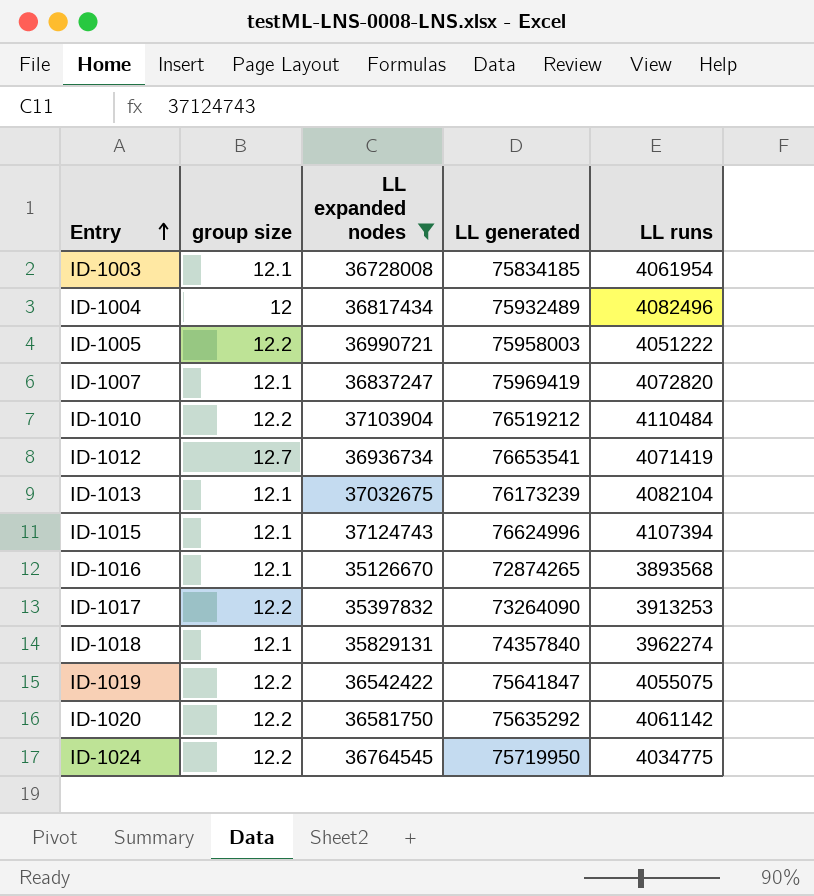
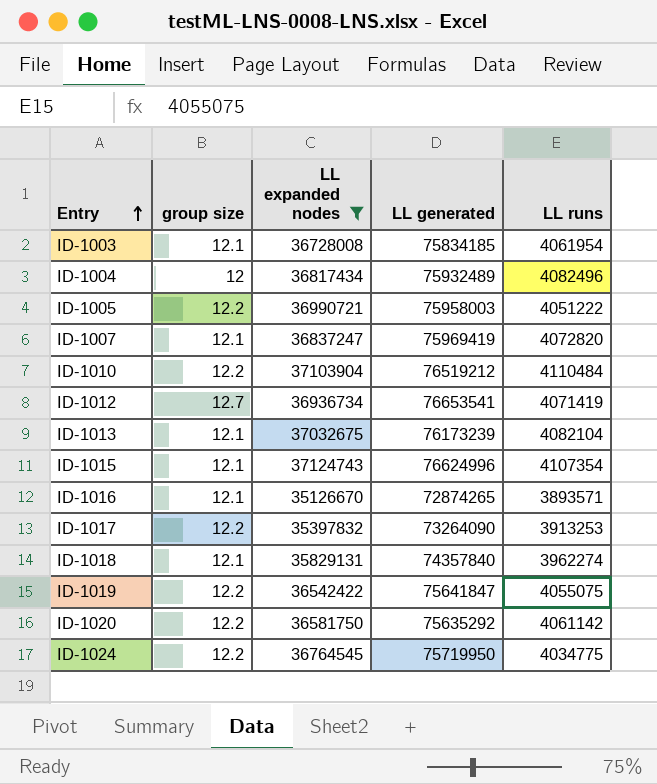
ID-1015 | LL runs: 4107394 -> 4107354
ID-1016 | LL runs: 3893568 -> 3893571

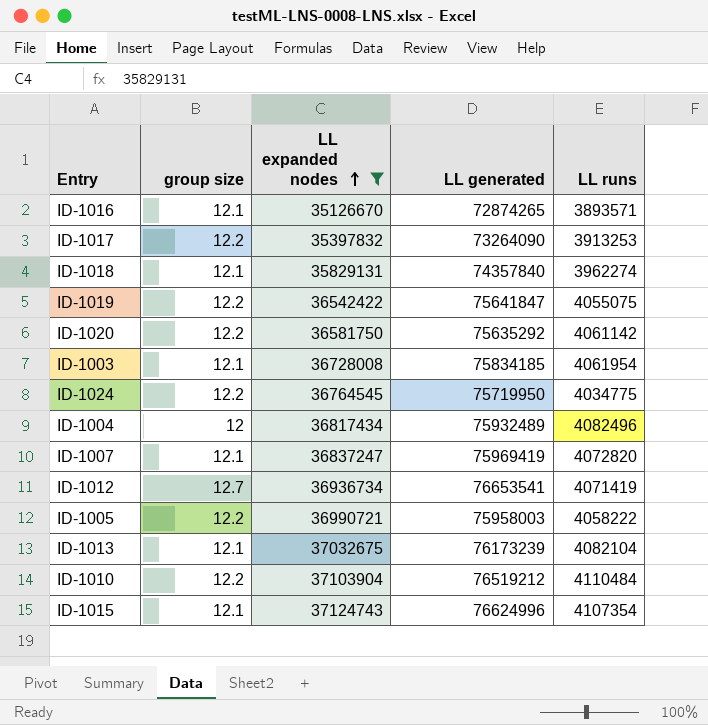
row order: Entry ascending -> LL expanded nodes ascending
ID-1005 | LL runs: 4051222 -> 4058222

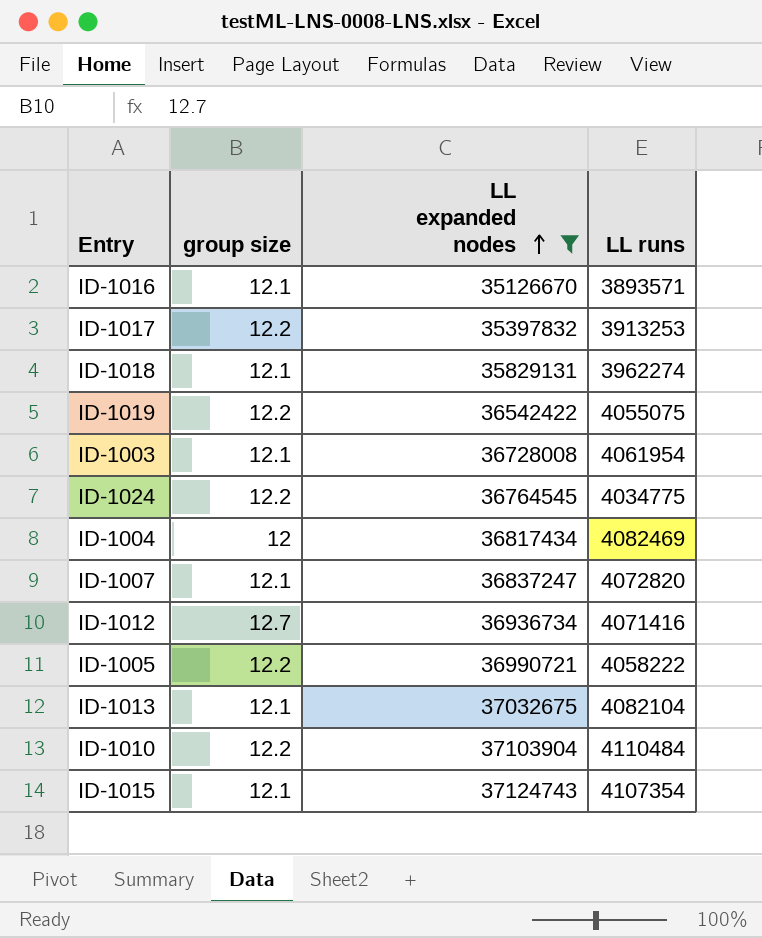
column LL generated | position: 4 -> none
row ID-1020: 12.2 | 36581750 | 75635292 | 4061142 -> none
ID-1004 | LL runs: 4082496 -> 4082469
ID-1012 | LL runs: 4071419 -> 4071416

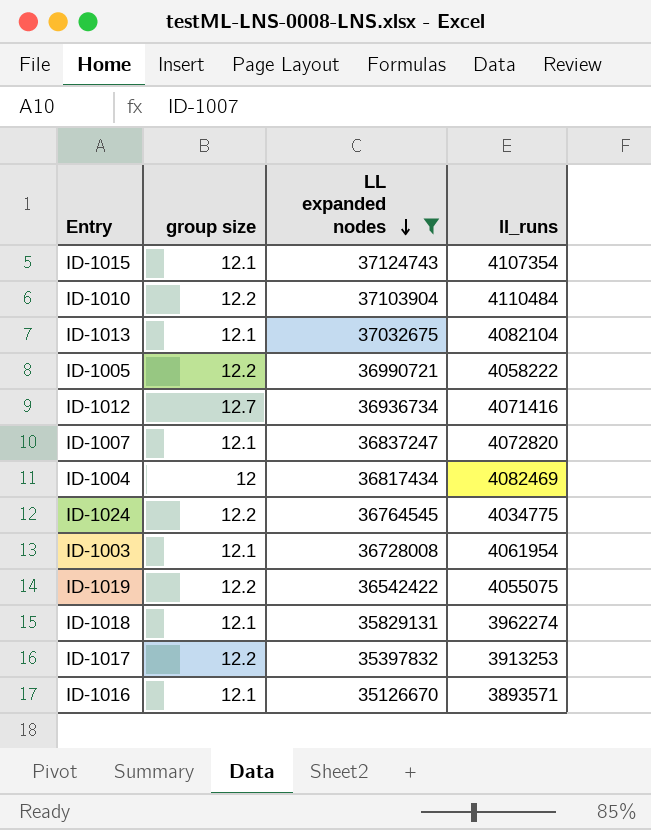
row order: LL expanded nodes ascending -> LL expanded nodes descending
column name: LL runs -> ll_runs

